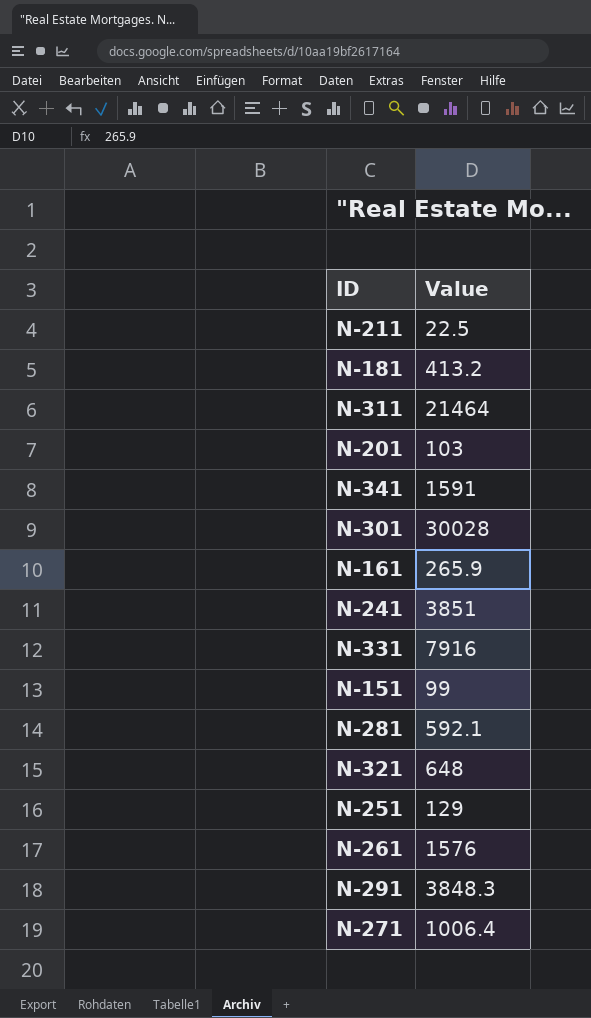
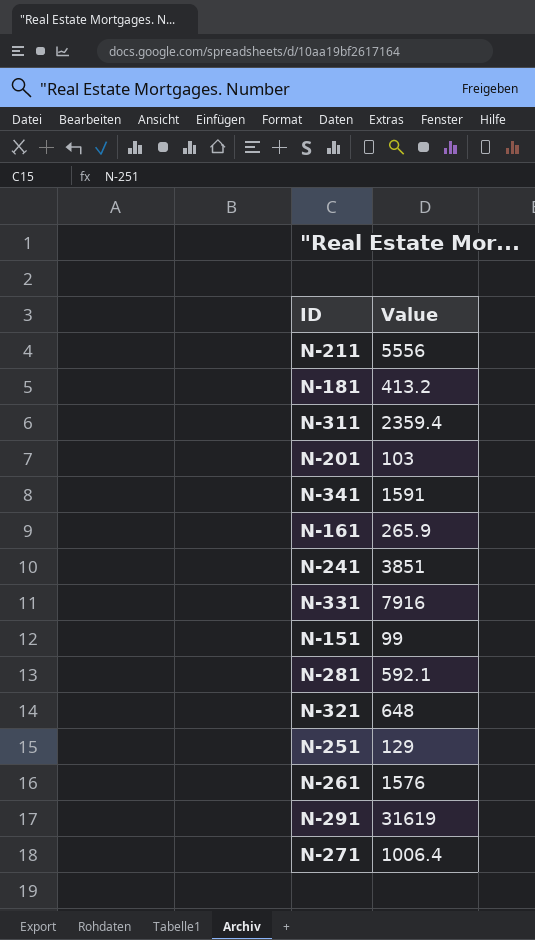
row N-301: 30028 -> none
N-211 | Value: 22.5 -> 5556
N-311 | Value: 21464 -> 2359.4
N-291 | Value: 3848.3 -> 31619

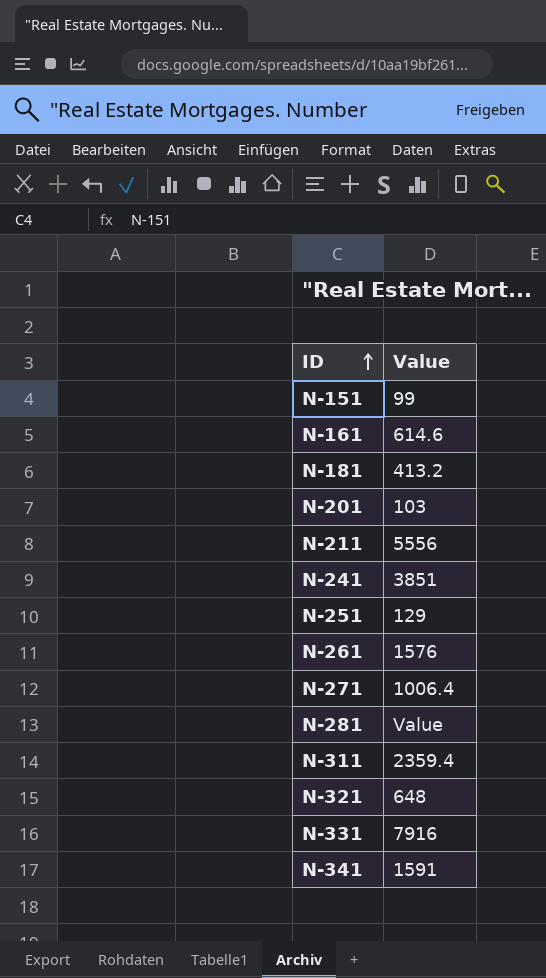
row order: none -> ID ascending
row N-291: 31619 -> none
N-161 | Value: 265.9 -> 614.6
N-281 | Value: 592.1 -> Value

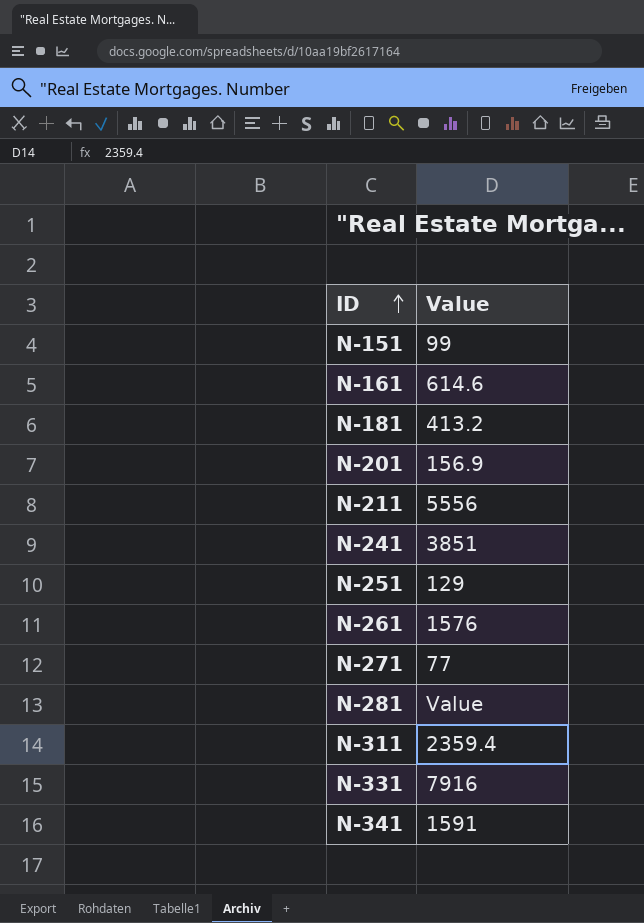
row N-321: 648 -> none
N-201 | Value: 103 -> 156.9
N-271 | Value: 1006.4 -> 77

